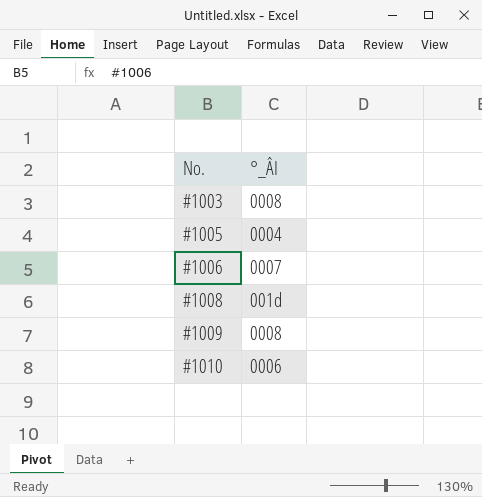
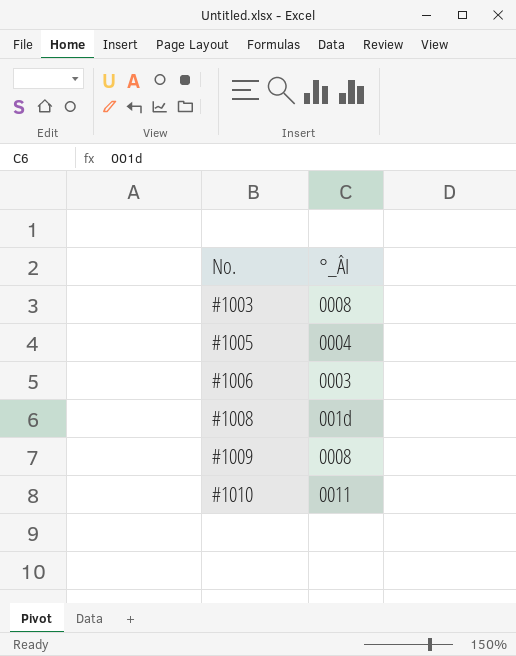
#1006 | °_ÂI: 0007 -> 0003
#1010 | °_ÂI: 0006 -> 0011

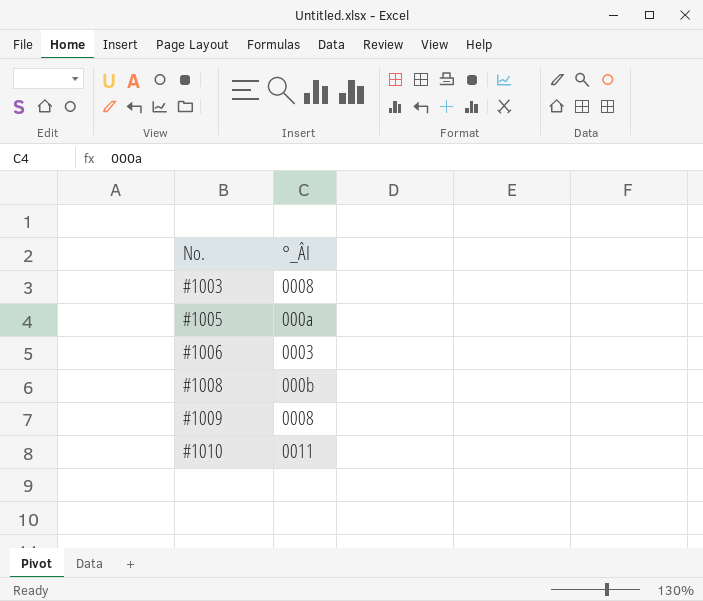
#1005 | °_ÂI: 0004 -> 000a
#1008 | °_ÂI: 001d -> 000b

